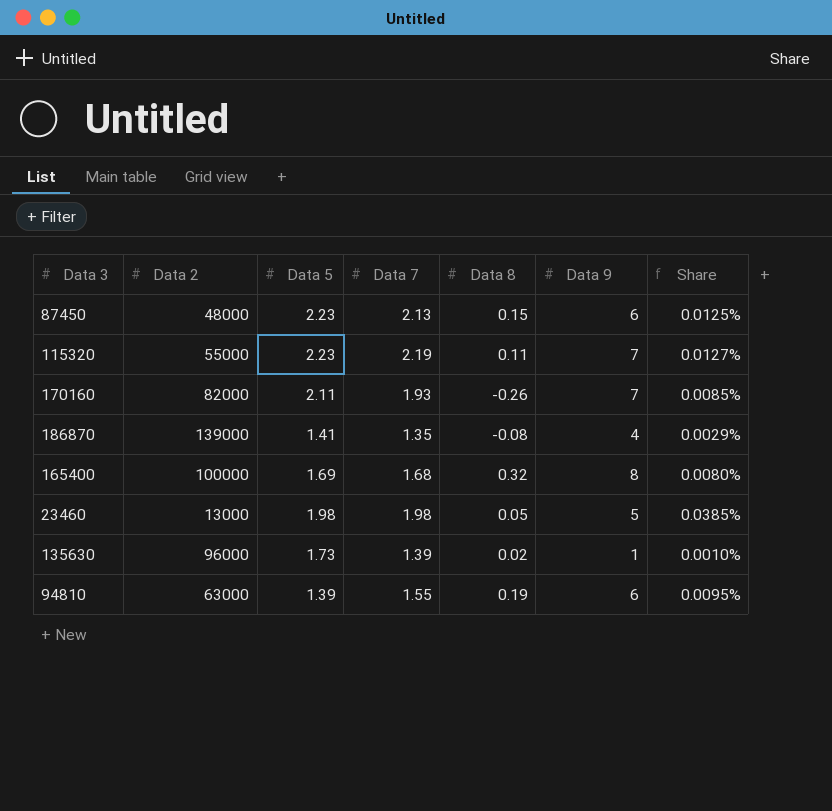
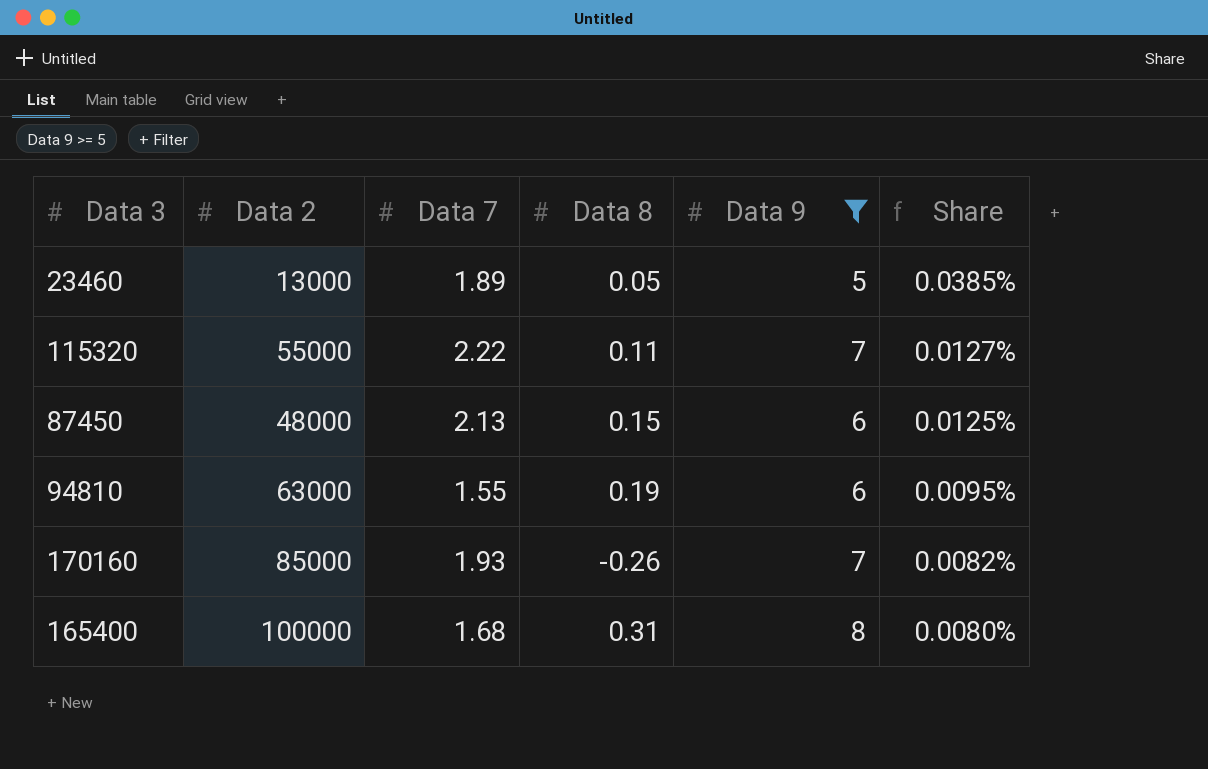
filter: none -> Data 9 >= 5
row order: none -> Share descending
column Data 5 | position: 3 -> none
23460 | Data 7: 1.98 -> 1.89
115320 | Data 7: 2.19 -> 2.22
170160 | Data 2: 82000 -> 85000
170160 | Share: 0.0085% -> 0.0082%
165400 | Data 8: 0.32 -> 0.31

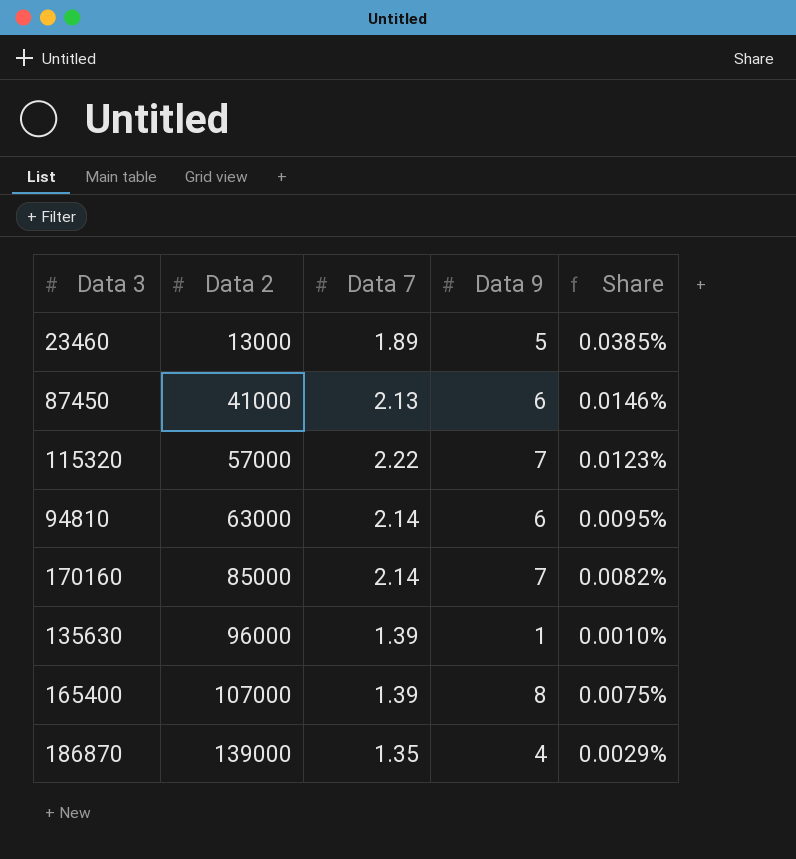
filter: Data 9 >= 5 -> none
row order: Share descending -> Data 2 ascending
column Data 8 | position: 4 -> none
87450 | Data 2: 48000 -> 41000
87450 | Share: 0.0125% -> 0.0146%
115320 | Data 2: 55000 -> 57000
115320 | Share: 0.0127% -> 0.0123%
94810 | Data 7: 1.55 -> 2.14
170160 | Data 7: 1.93 -> 2.14
165400 | Data 2: 100000 -> 107000
165400 | Data 7: 1.68 -> 1.39
165400 | Share: 0.0080% -> 0.0075%

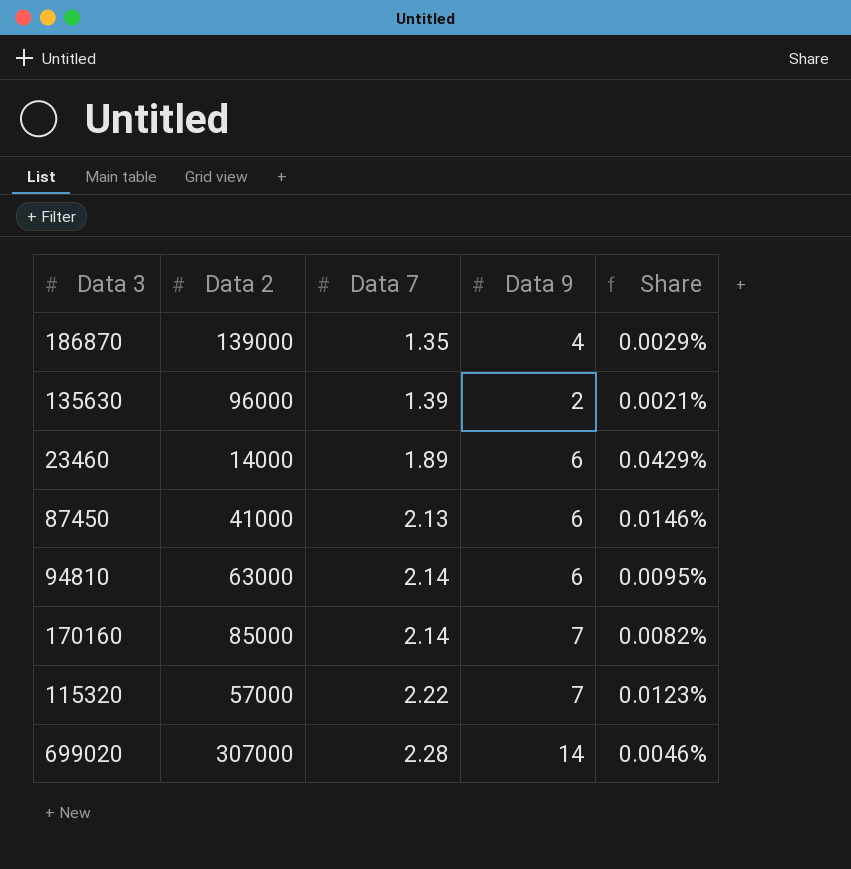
row order: Data 2 ascending -> Data 7 ascending
row 165400: 107000 | 1.39 | 8 | 0.0075% -> none
135630 | Data 9: 1 -> 2
135630 | Share: 0.0010% -> 0.0021%
23460 | Data 2: 13000 -> 14000
23460 | Data 9: 5 -> 6
23460 | Share: 0.0385% -> 0.0429%
row 699020: none -> 307000 | 2.28 | 14 | 0.0046%

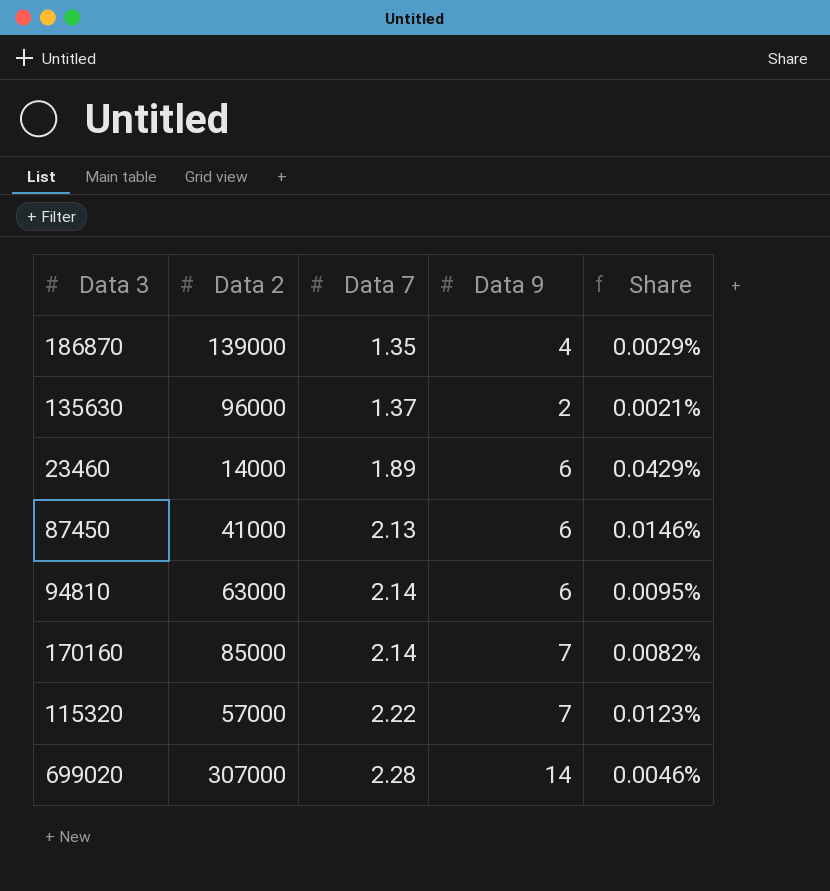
135630 | Data 7: 1.39 -> 1.37

